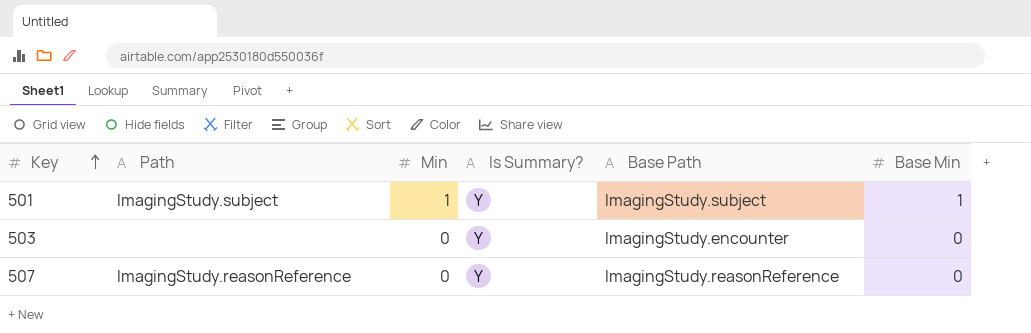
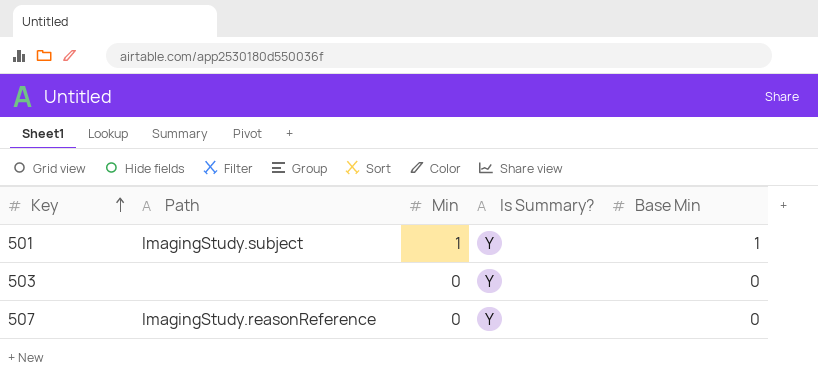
column Base Path | position: 5 -> none

